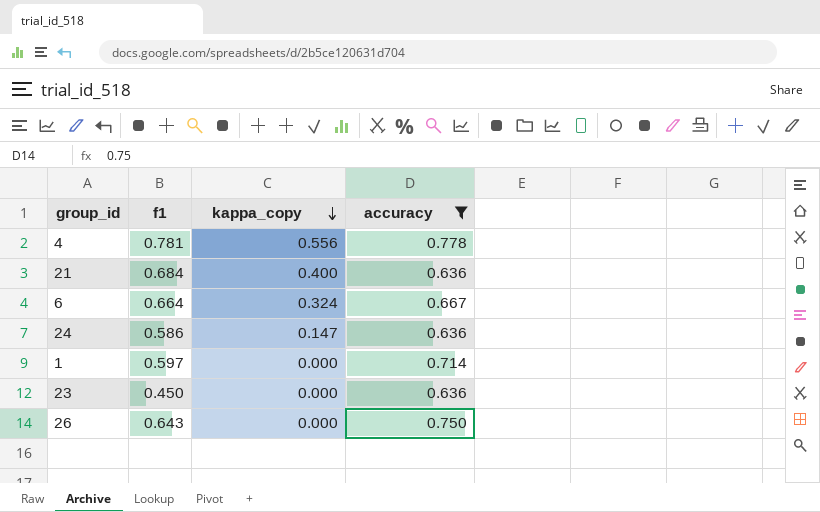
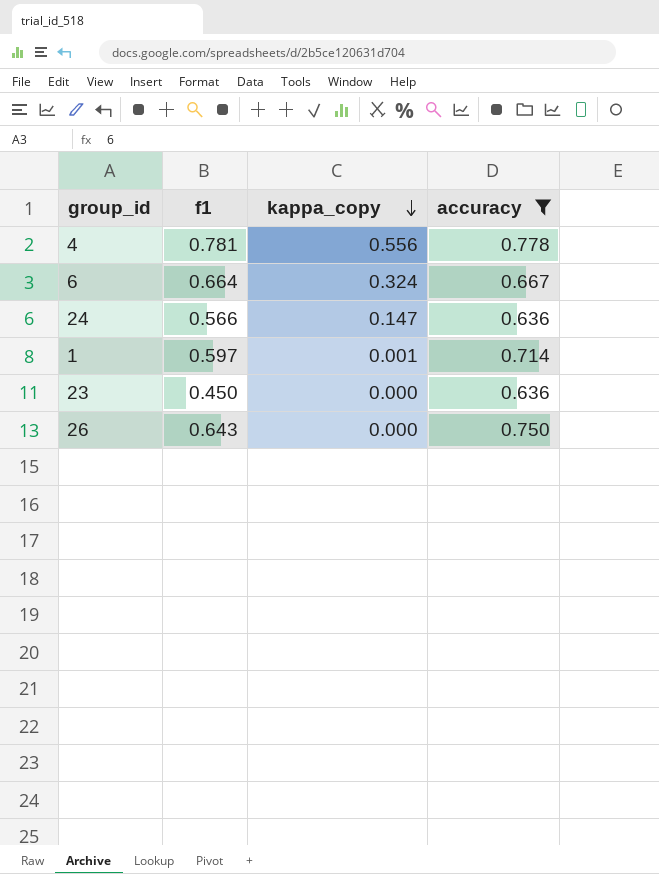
row 21: 0.684 | 0.400 | 0.636 -> none
24 | f1: 0.586 -> 0.566
1 | kappa_copy: 0.000 -> 0.001

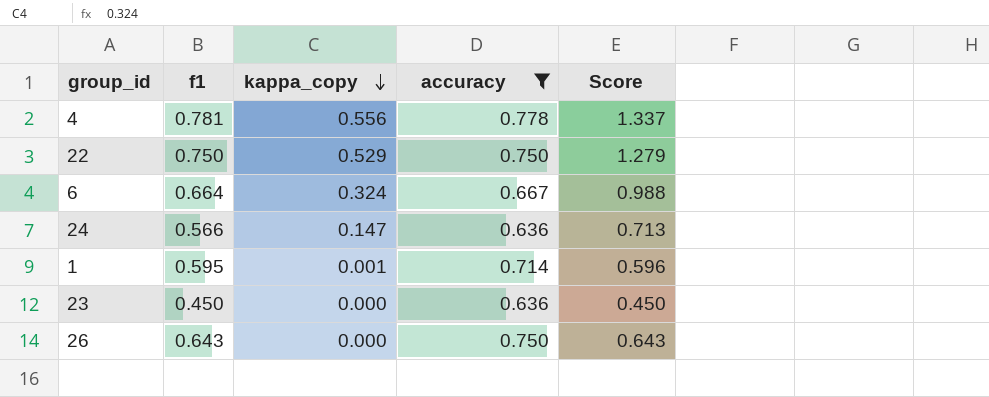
column Score | formula: none -> [f1] + [kappa_copy]
row 22: none -> 0.750 | 0.529 | 0.750 | 1.279
1 | f1: 0.597 -> 0.595

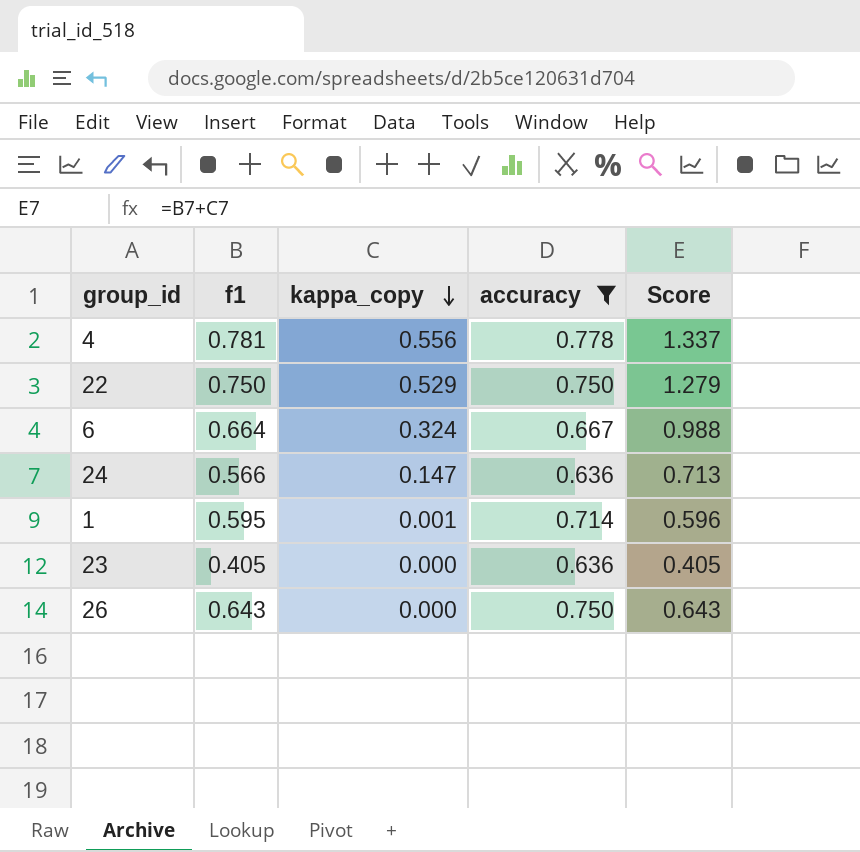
23 | f1: 0.450 -> 0.405
23 | Score: 0.450 -> 0.405

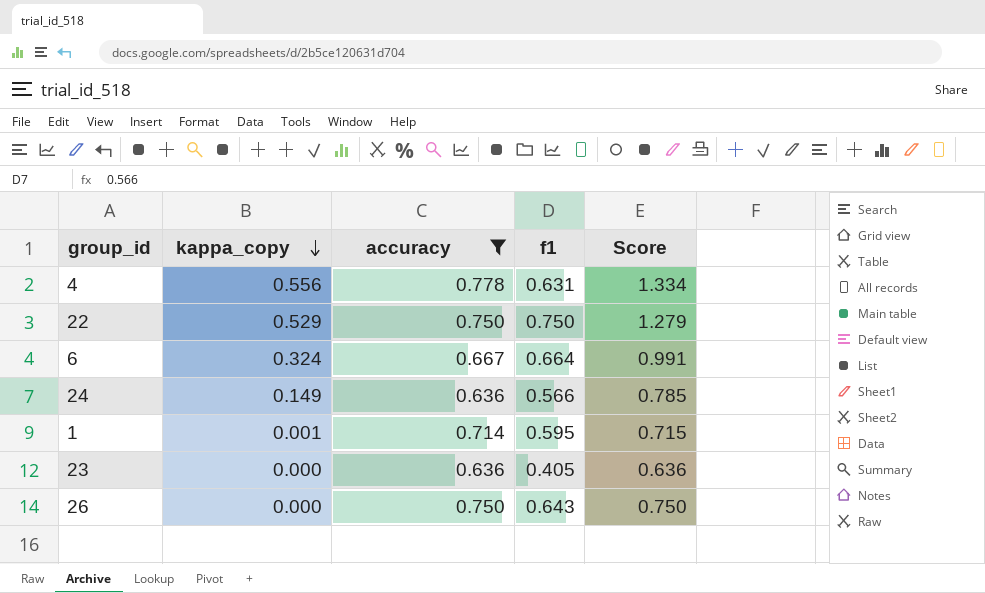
column f1 | position: 2 -> 4
column Score | formula: [f1] + [kappa_copy] -> [kappa_copy] + [accuracy]
4 | f1: 0.781 -> 0.631
24 | kappa_copy: 0.147 -> 0.149

